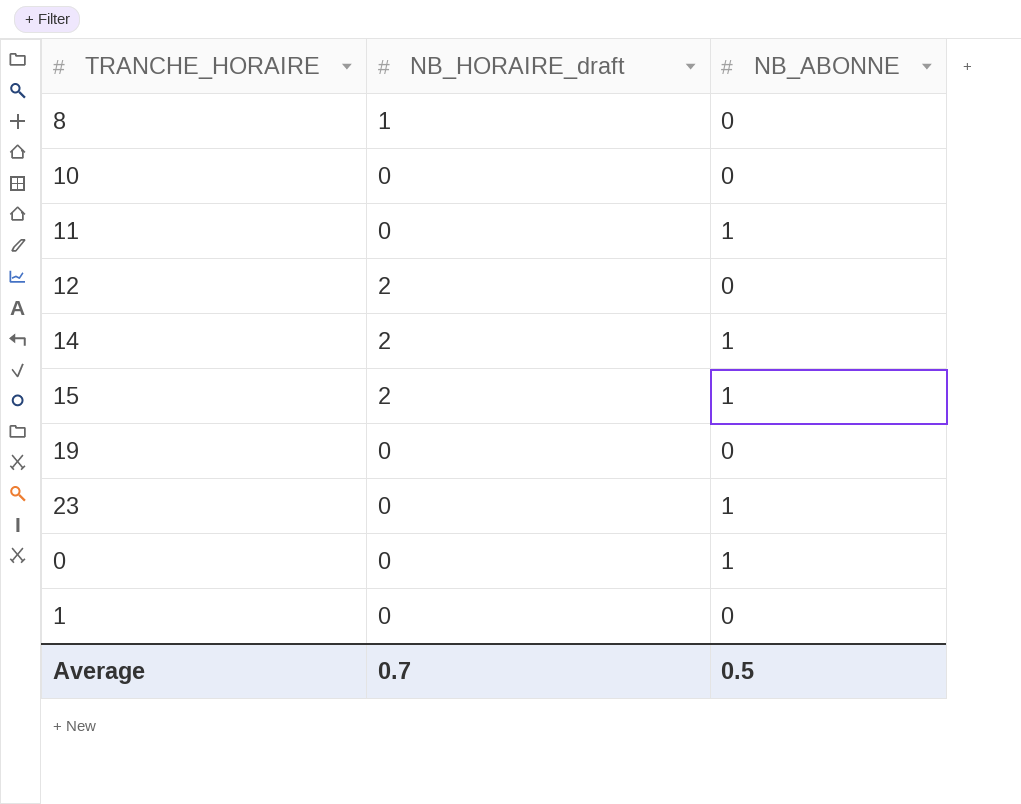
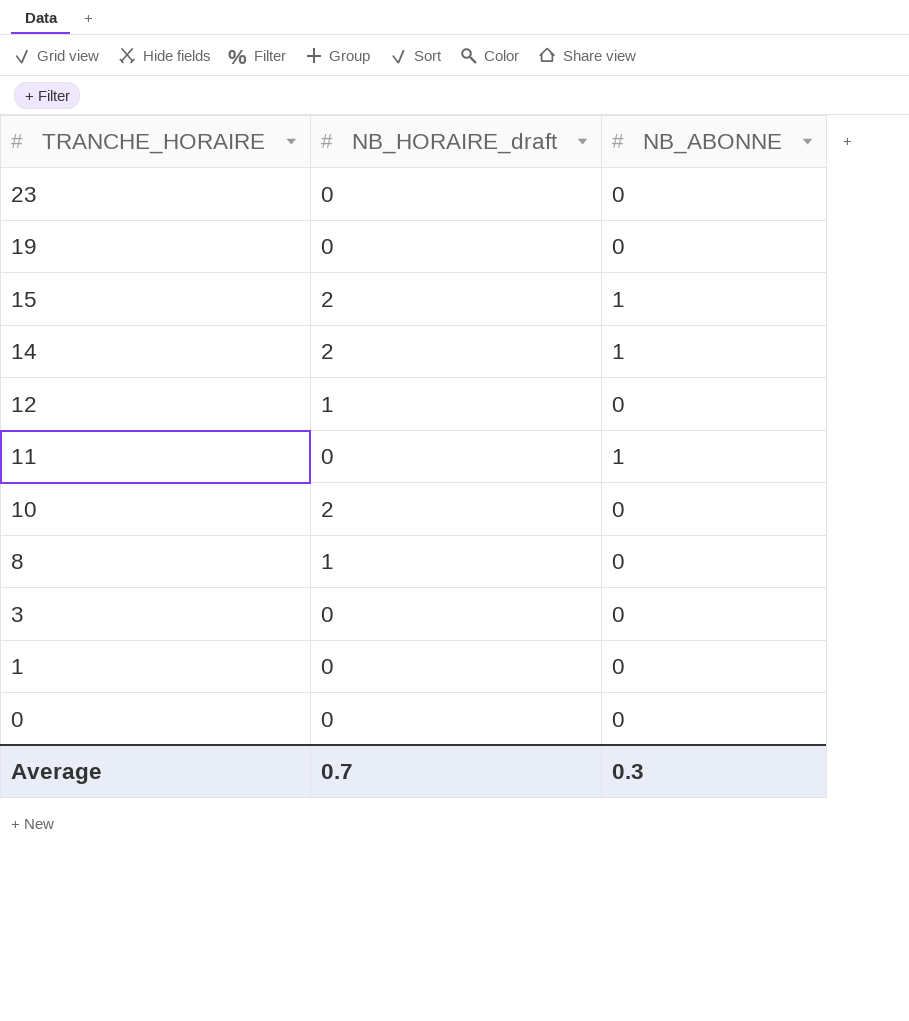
row order: none -> TRANCHE_HORAIRE descending
23 | NB_ABONNE: 1 -> 0
12 | NB_HORAIRE_draft: 2 -> 1
10 | NB_HORAIRE_draft: 0 -> 2
row 3: none -> 0 | 0
0 | NB_ABONNE: 1 -> 0
Average | NB_ABONNE: 0.5 -> 0.3

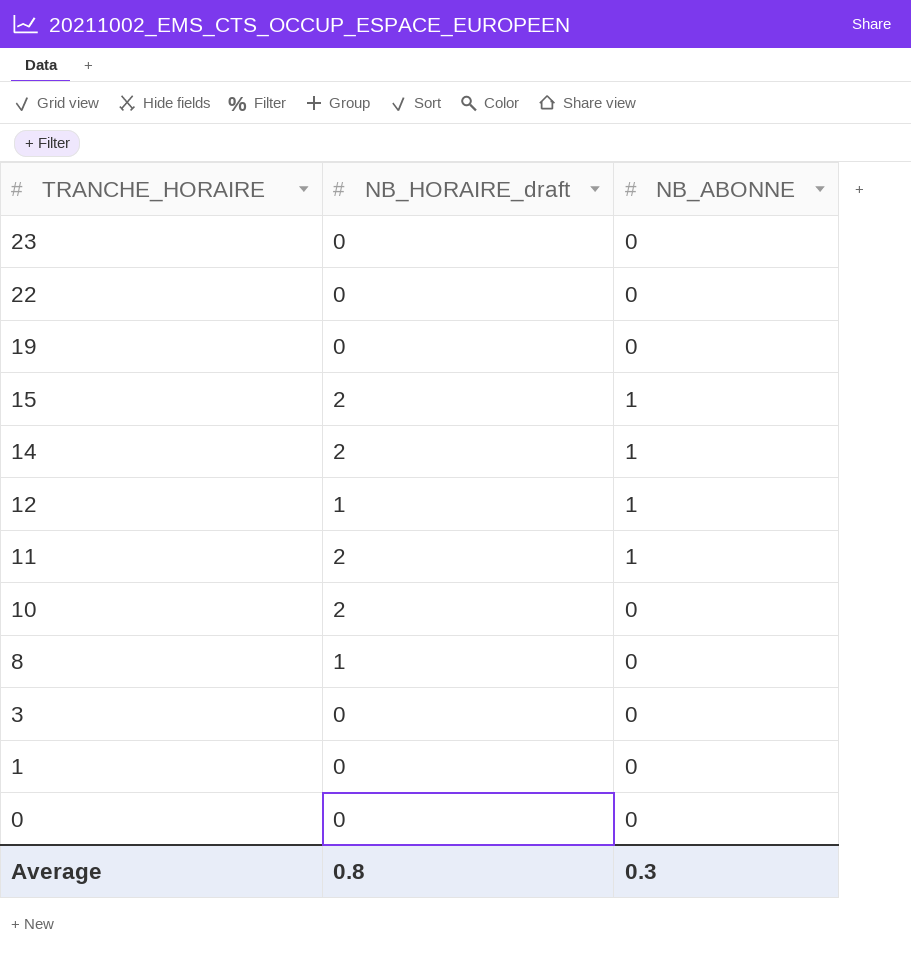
row 22: none -> 0 | 0
12 | NB_ABONNE: 0 -> 1
11 | NB_HORAIRE_draft: 0 -> 2
Average | NB_HORAIRE_draft: 0.7 -> 0.8

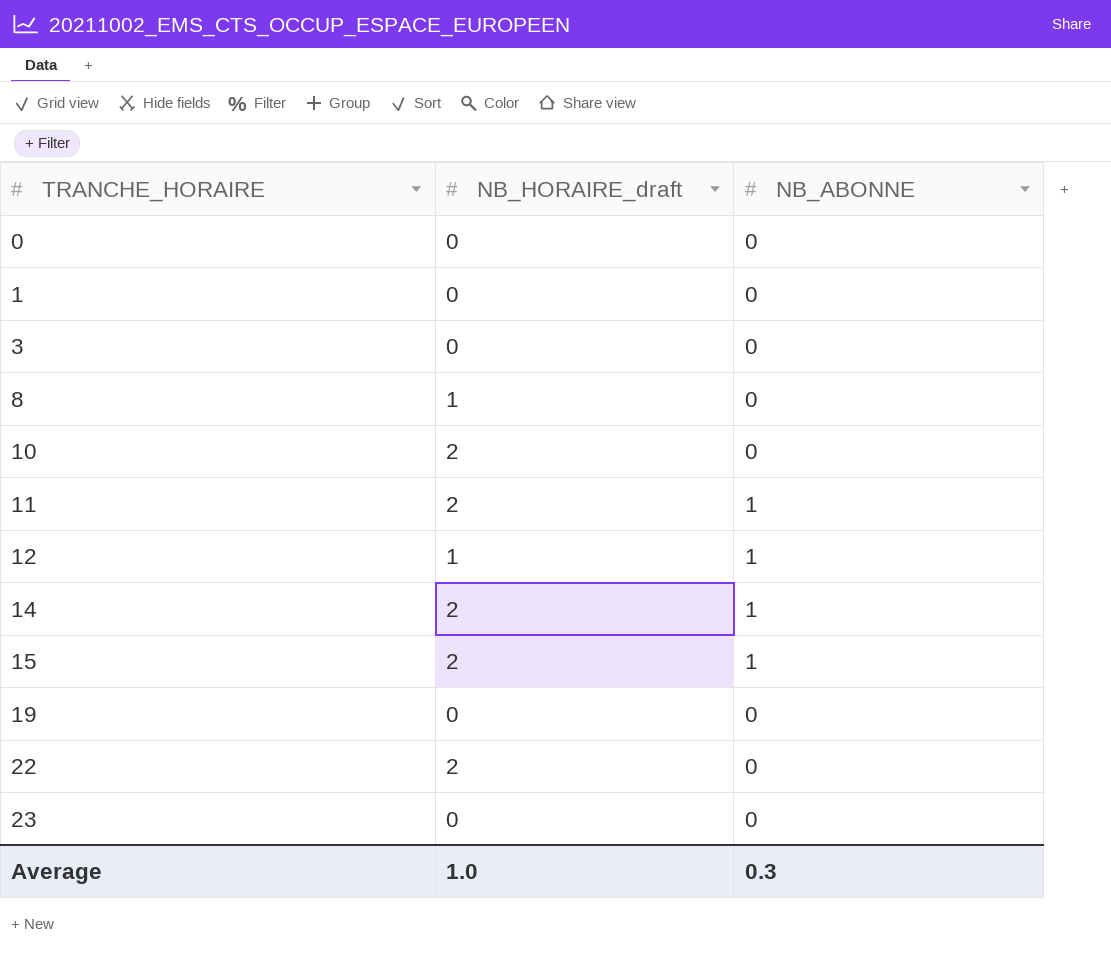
row order: TRANCHE_HORAIRE descending -> TRANCHE_HORAIRE ascending
22 | NB_HORAIRE_draft: 0 -> 2
Average | NB_HORAIRE_draft: 0.8 -> 1.0

